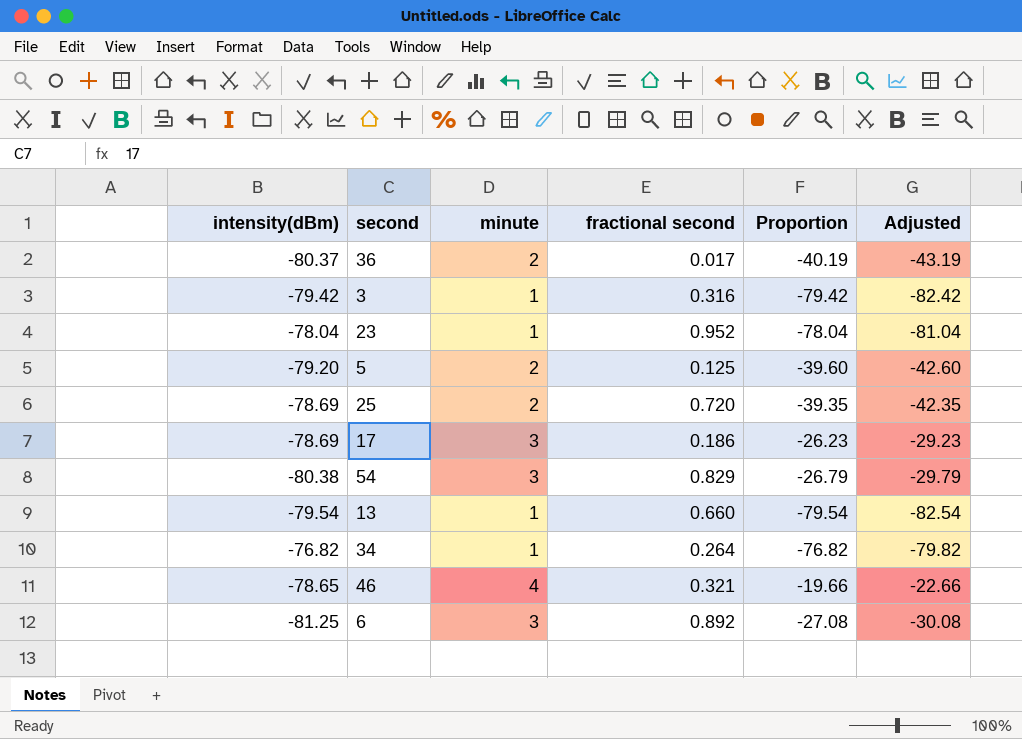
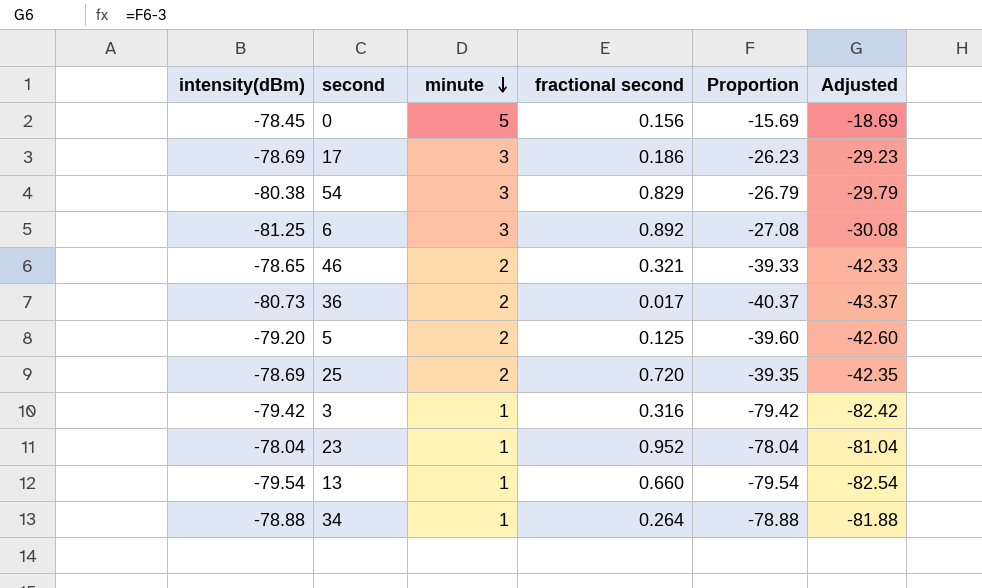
row order: none -> minute descending
row 0: none -> -78.45 | 5 | 0.156 | -15.69 | -18.69
46 | minute: 4 -> 2
46 | Proportion: -19.66 -> -39.33
46 | Adjusted: -22.66 -> -42.33
36 | intensity(dBm): -80.37 -> -80.73
36 | Proportion: -40.19 -> -40.37
36 | Adjusted: -43.19 -> -43.37
34 | intensity(dBm): -76.82 -> -78.88
34 | Proportion: -76.82 -> -78.88
34 | Adjusted: -79.82 -> -81.88

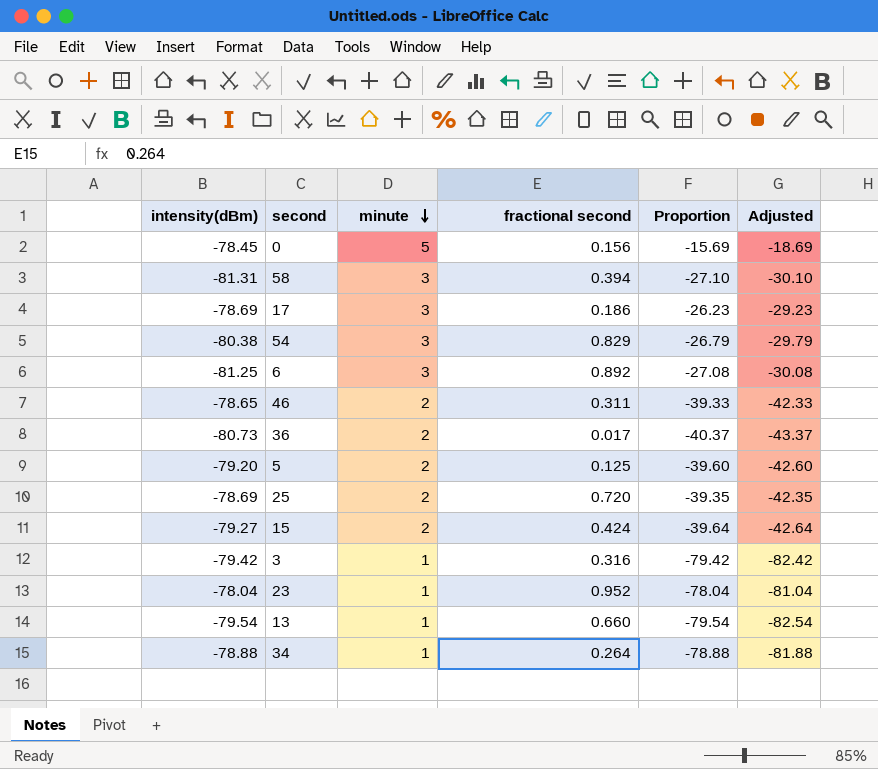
row 58: none -> -81.31 | 3 | 0.394 | -27.10 | -30.10
46 | fractional second: 0.321 -> 0.311
row 15: none -> -79.27 | 2 | 0.424 | -39.64 | -42.64

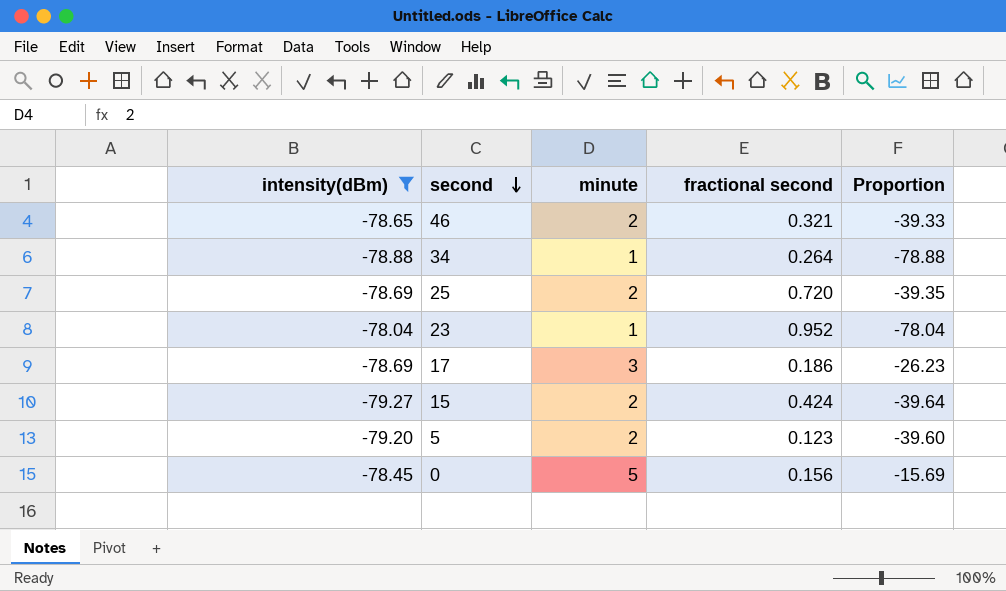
filter: none -> intensity(dBm) >= -79.27
row order: minute descending -> second descending
column Adjusted | formula: [Proportion] - 3 -> none
46 | fractional second: 0.311 -> 0.321
5 | fractional second: 0.125 -> 0.123

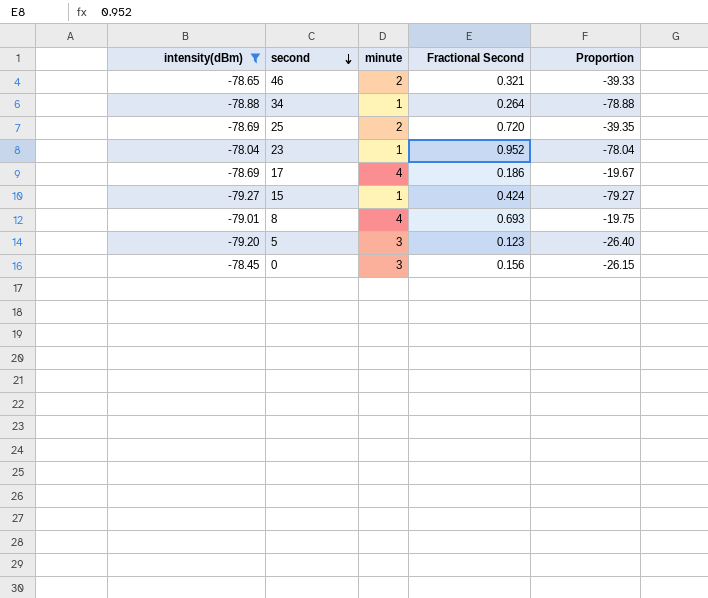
column name: fractional second -> Fractional Second
17 | minute: 3 -> 4
17 | Proportion: -26.23 -> -19.67
15 | minute: 2 -> 1
15 | Proportion: -39.64 -> -79.27
row 8: none -> -79.01 | 4 | 0.693 | -19.75
5 | minute: 2 -> 3
5 | Proportion: -39.60 -> -26.40
0 | minute: 5 -> 3
0 | Proportion: -15.69 -> -26.15

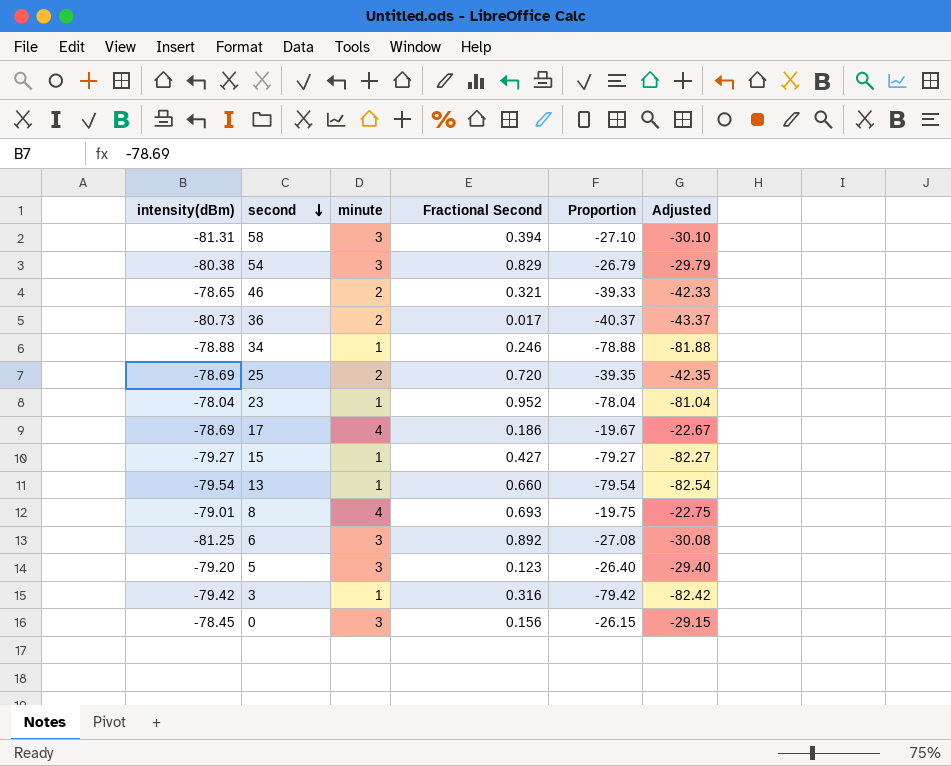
filter: intensity(dBm) >= -79.27 -> none
column Adjusted | formula: none -> [Proportion] - 3
34 | Fractional Second: 0.264 -> 0.246
15 | Fractional Second: 0.424 -> 0.427

